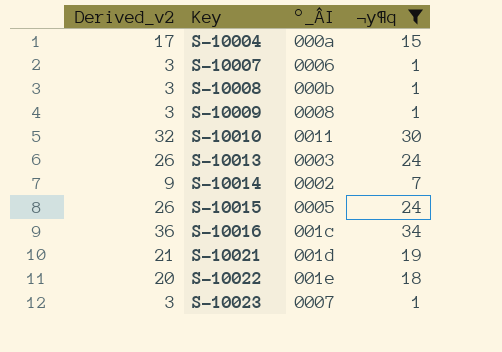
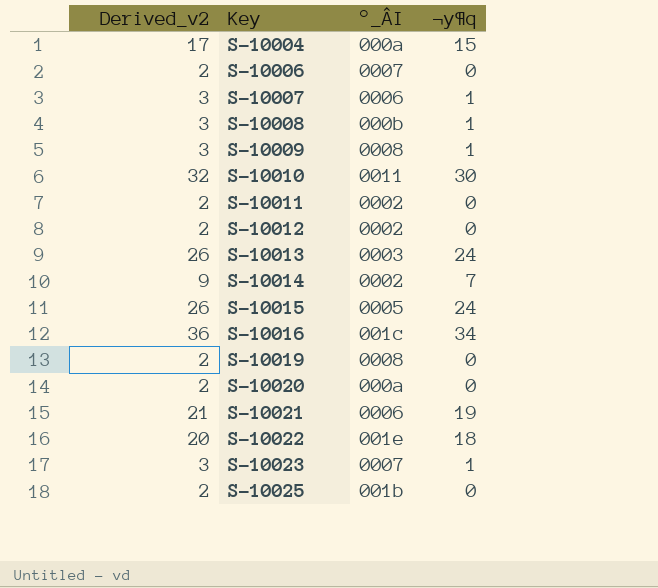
filter: ¬y¶q != 0 -> none
S-10021 | °_ÂI: 001d -> 0006

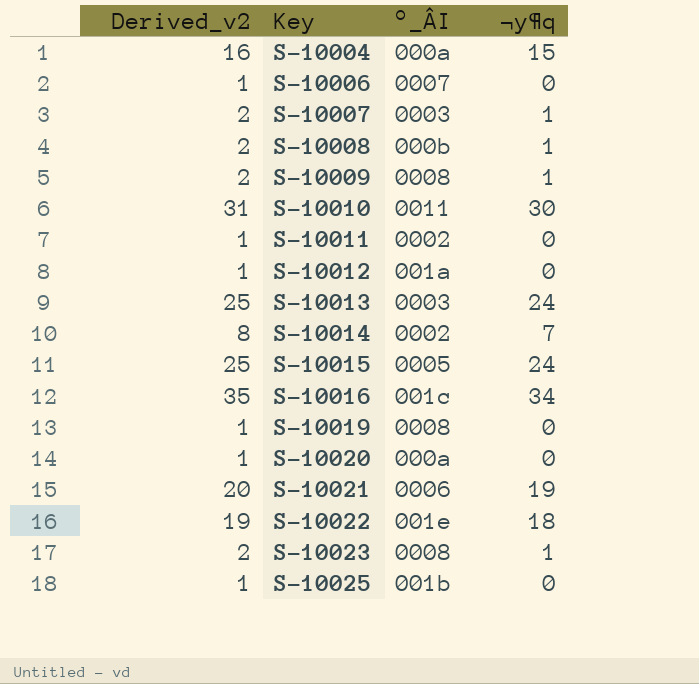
column Derived_v2 | formula: [¬y¶q] + 2 -> [¬y¶q] + 1
S-10007 | °_ÂI: 0006 -> 0003
S-10012 | °_ÂI: 0002 -> 001a
S-10023 | °_ÂI: 0007 -> 0008

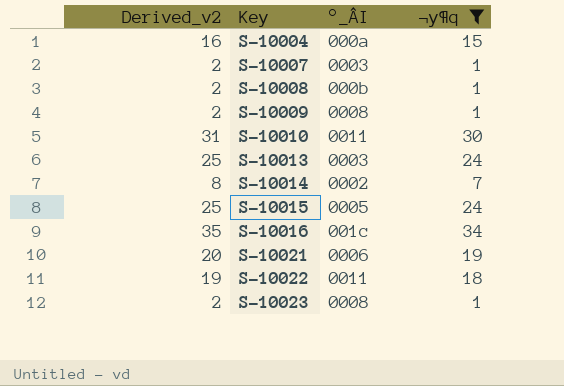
filter: none -> ¬y¶q != 0
S-10022 | °_ÂI: 001e -> 0011

